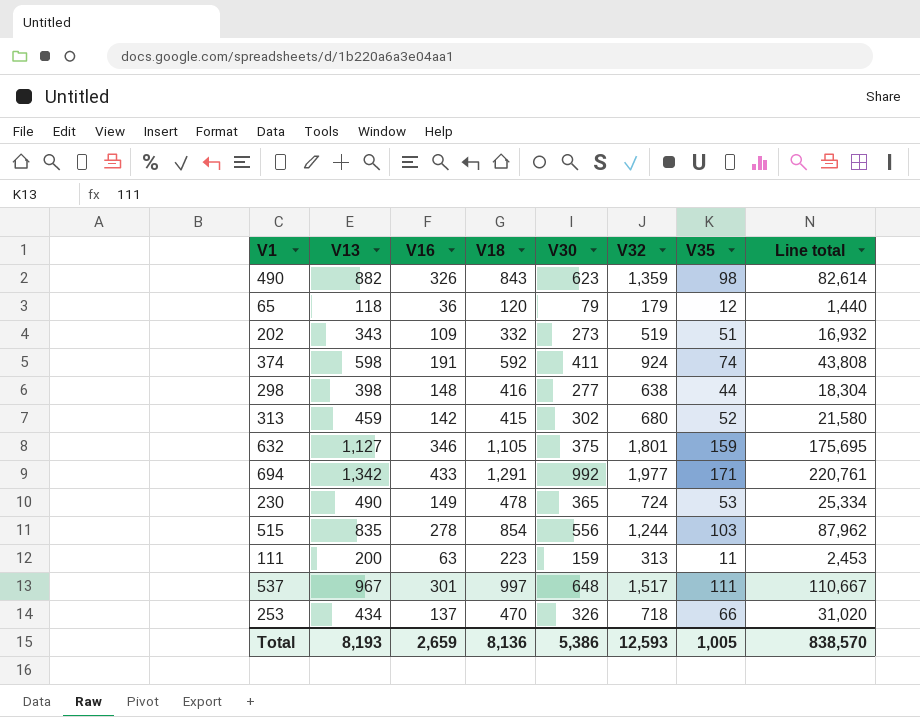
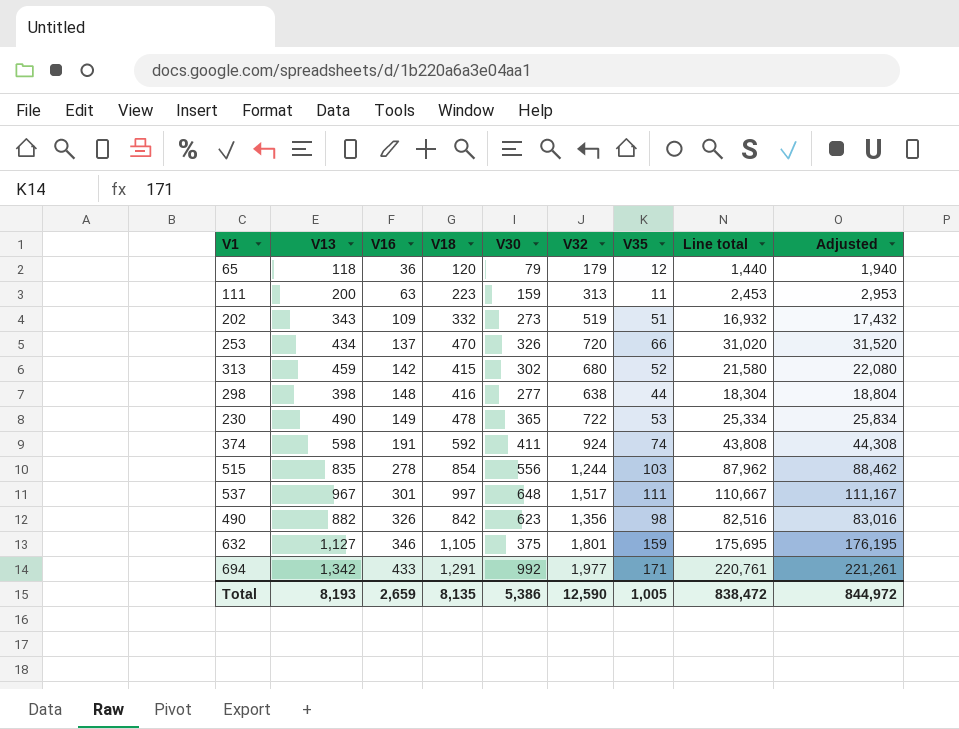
row order: none -> V16 ascending
column Adjusted | formula: none -> [Line total] + 500
253 | V32: 718 -> 720
230 | V32: 724 -> 722
490 | V18: 843 -> 842
490 | V32: 1,359 -> 1,356
490 | Line total: 82,614 -> 82,516
Total | V18: 8,136 -> 8,135
Total | V32: 12,593 -> 12,590
Total | Line total: 838,570 -> 838,472

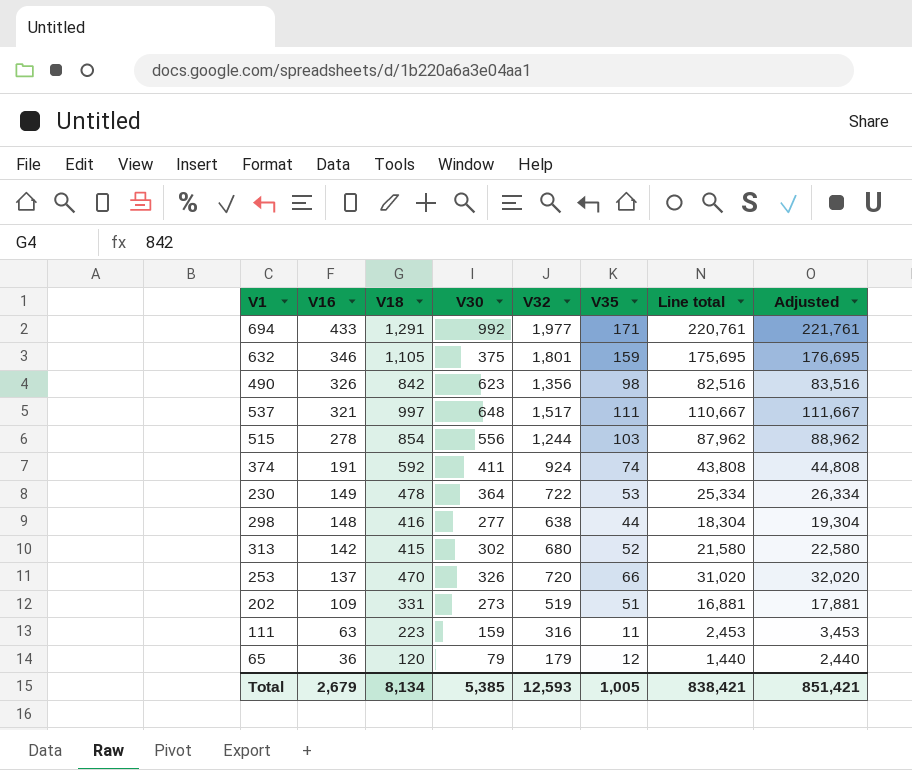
row order: V16 ascending -> V16 descending
column V13 | position: 2 -> none
column Adjusted | formula: [Line total] + 500 -> [Line total] + 1000
537 | V16: 301 -> 321
230 | V30: 365 -> 364
202 | V18: 332 -> 331
202 | Line total: 16,932 -> 16,881
111 | V32: 313 -> 316
Total | V16: 2,659 -> 2,679
Total | V18: 8,135 -> 8,134
Total | V30: 5,386 -> 5,385
Total | V32: 12,590 -> 12,593
Total | Line total: 838,472 -> 838,421
Total | Adjusted: 844,972 -> 851,421

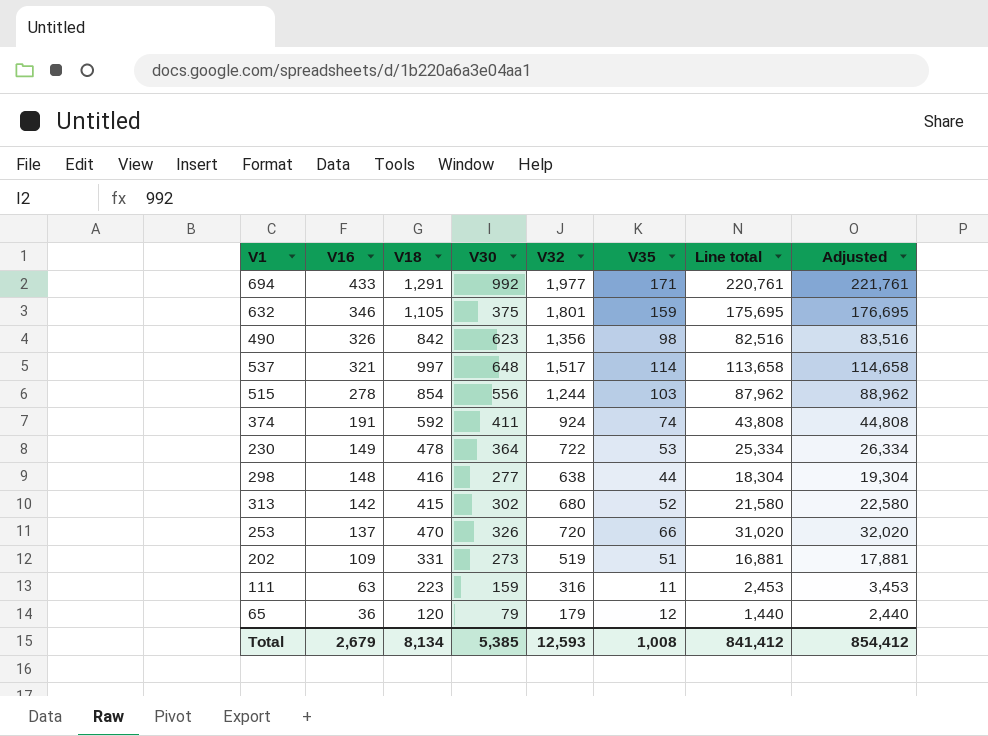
537 | V35: 111 -> 114
537 | Line total: 110,667 -> 113,658
537 | Adjusted: 111,667 -> 114,658
Total | V35: 1,005 -> 1,008
Total | Line total: 838,421 -> 841,412
Total | Adjusted: 851,421 -> 854,412

